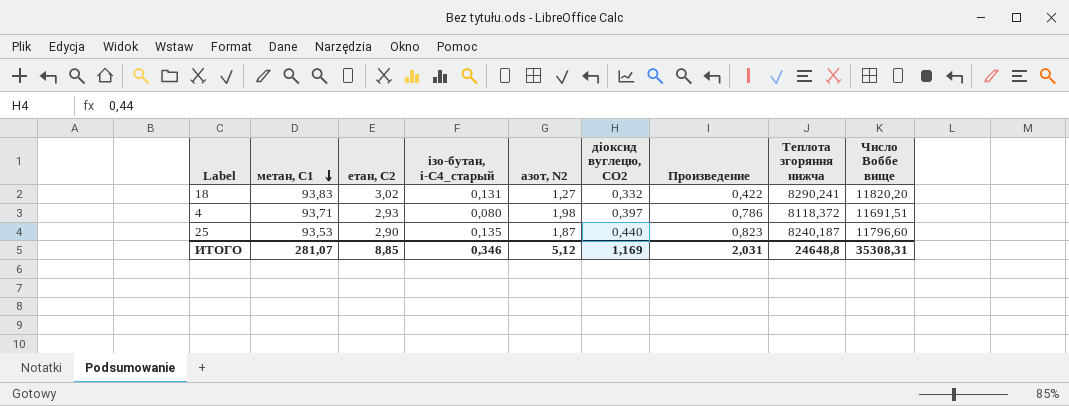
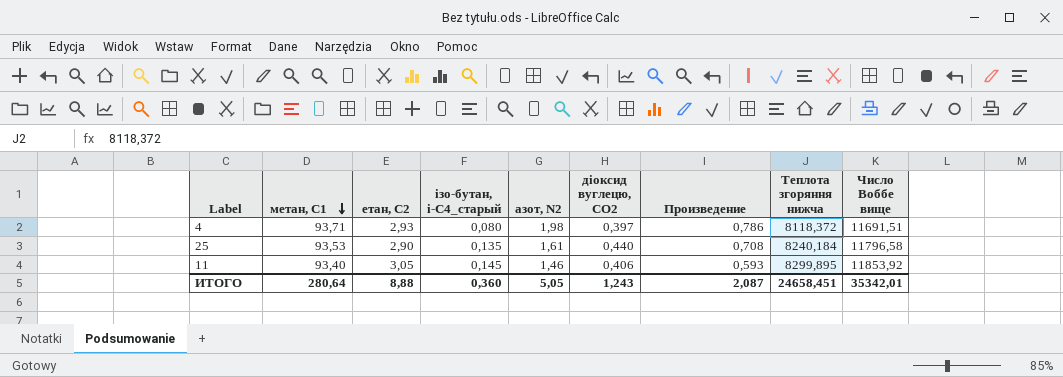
row 18: 93,83 | 3,02 | 0,131 | 1,27 | 0,332 | 0,422 | 8290,241 | 11820,20 -> none
25 | азот, N2: 1,87 -> 1,61
25 | Произведение: 0,823 -> 0,708
25 | Теплота згоряння нижча: 8240,187 -> 8240,184
25 | Число Воббе вище: 11796,60 -> 11796,58
row 11: none -> 93,40 | 3,05 | 0,145 | 1,46 | 0,406 | 0,593 | 8299,895 | 11853,92
ИТОГО | метан, С1: 281,07 -> 280,64
ИТОГО | етан, С2: 8,85 -> 8,88
ИТОГО | ізо-бутан, і-С4_старый: 0,346 -> 0,360
ИТОГО | азот, N2: 5,12 -> 5,05
ИТОГО | діоксид вуглецю, CО2: 1,169 -> 1,243
ИТОГО | Произведение: 2,031 -> 2,087
ИТОГО | Теплота згоряння нижча: 24648,8 -> 24658,451
ИТОГО | Число Воббе вище: 35308,31 -> 35342,01

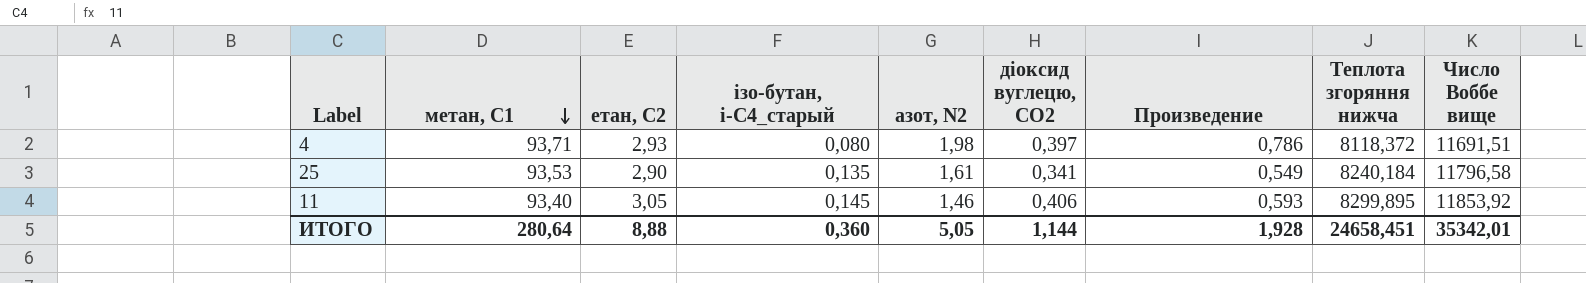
25 | діоксид вуглецю, CО2: 0,440 -> 0,341
25 | Произведение: 0,708 -> 0,549
ИТОГО | діоксид вуглецю, CО2: 1,243 -> 1,144
ИТОГО | Произведение: 2,087 -> 1,928

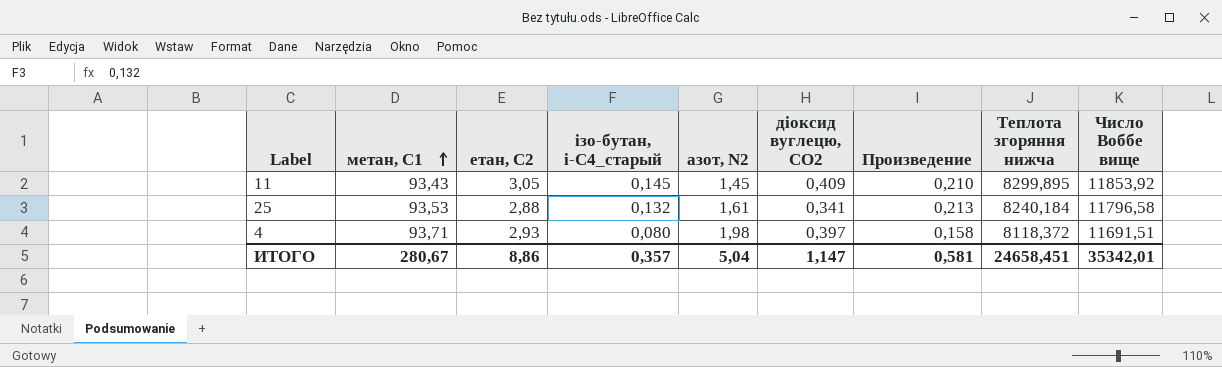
row order: метан, С1 descending -> метан, С1 ascending
column Произведение | formula: [азот, N2] * [діоксид вуглецю, CО2] -> [ізо-бутан, і-С4_старый] * [азот, N2]
11 | метан, С1: 93,40 -> 93,43
11 | азот, N2: 1,46 -> 1,45
11 | діоксид вуглецю, CО2: 0,406 -> 0,409
25 | етан, С2: 2,90 -> 2,88
25 | ізо-бутан, і-С4_старый: 0,135 -> 0,132
ИТОГО | метан, С1: 280,64 -> 280,67
ИТОГО | етан, С2: 8,88 -> 8,86
ИТОГО | ізо-бутан, і-С4_старый: 0,360 -> 0,357
ИТОГО | азот, N2: 5,05 -> 5,04
ИТОГО | діоксид вуглецю, CО2: 1,144 -> 1,147
ИТОГО | Произведение: 1,928 -> 0,581

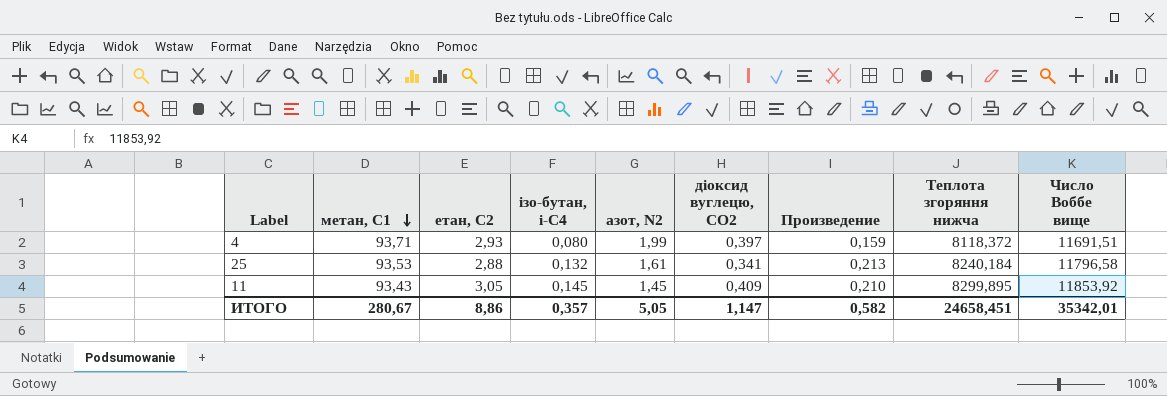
row order: метан, С1 ascending -> метан, С1 descending
column name: ізо-бутан, і-С4_старый -> ізо-бутан, і-С4
4 | азот, N2: 1,98 -> 1,99
4 | Произведение: 0,158 -> 0,159
ИТОГО | азот, N2: 5,04 -> 5,05
ИТОГО | Произведение: 0,581 -> 0,582

